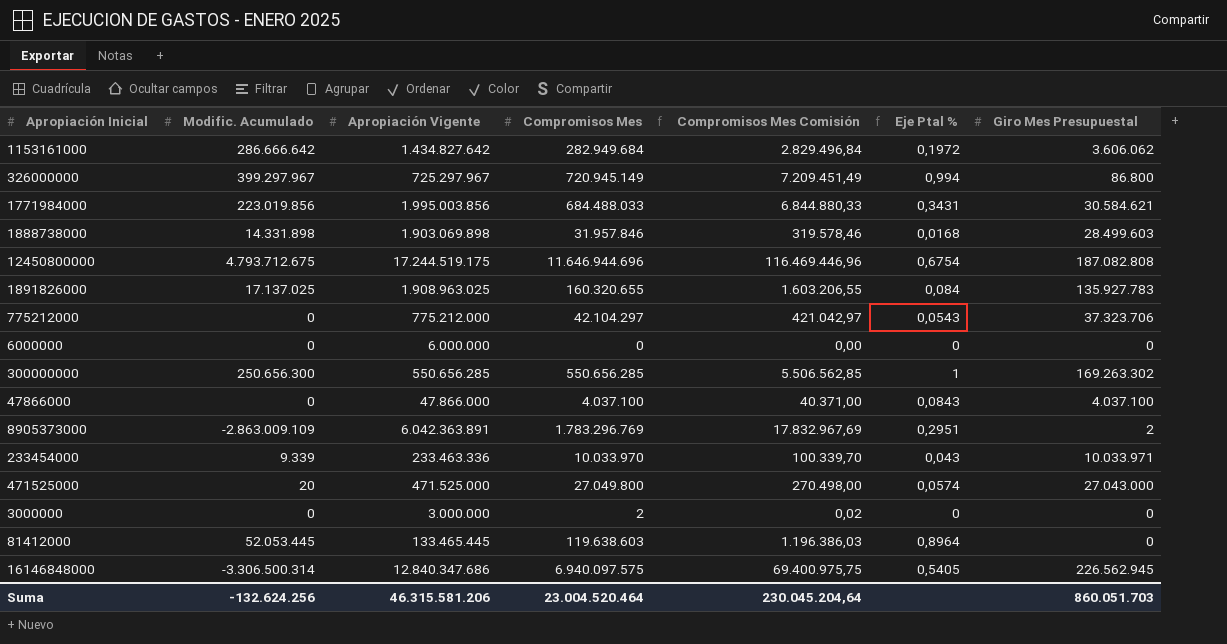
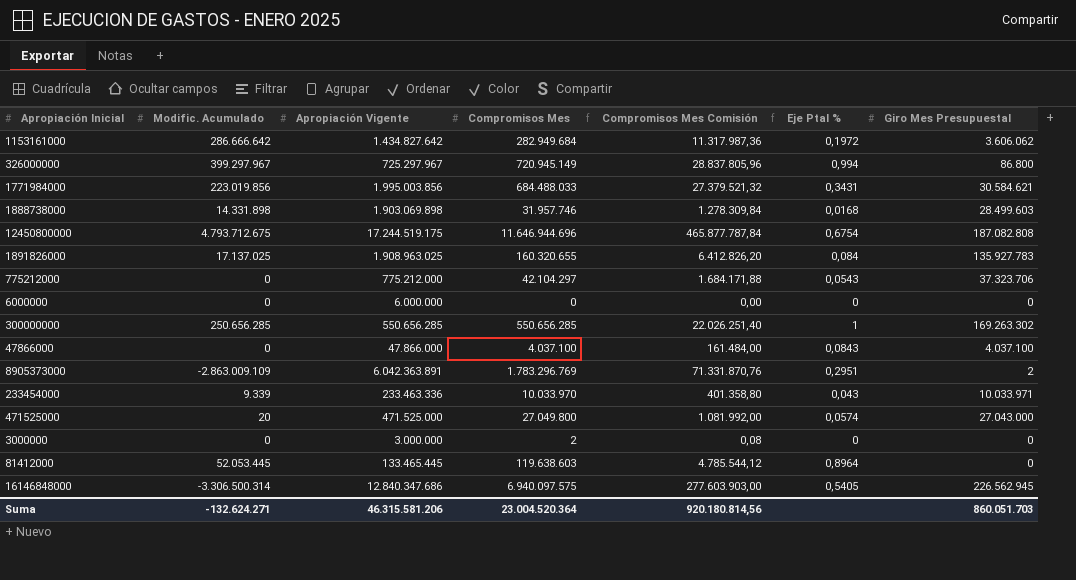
column Compromisos Mes Comisión | formula: [Compromisos Mes] * 0,01 -> [Compromisos Mes] * 0,04
1888738000 | Compromisos Mes: 31.957.846 -> 31.957.746
300000000 | Modific. Acumulado: 250.656.300 -> 250.656.285
Suma | Modific. Acumulado: -132.624.256 -> -132.624.271
Suma | Compromisos Mes: 23.004.520.464 -> 23.004.520.364
Suma | Compromisos Mes Comisión: 230.045.204,64 -> 920.180.814,56

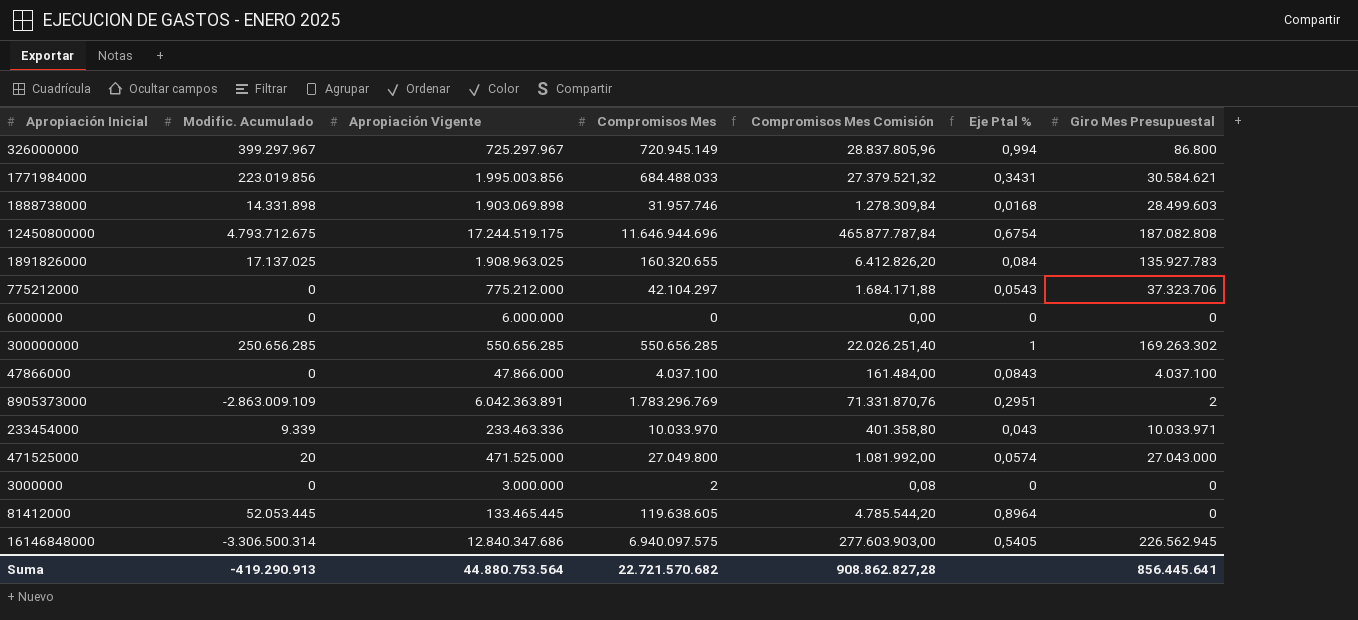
row 1153161000: 286.666.642 | 1.434.827.642 | 282.949.684 | 11.317.987,36 | 0,1972 | 3.606.062 -> none
81412000 | Compromisos Mes: 119.638.603 -> 119.638.605
81412000 | Compromisos Mes Comisión: 4.785.544,12 -> 4.785.544,20
Suma | Modific. Acumulado: -132.624.271 -> -419.290.913
Suma | Apropiación Vigente: 46.315.581.206 -> 44.880.753.564
Suma | Compromisos Mes: 23.004.520.364 -> 22.721.570.682
Suma | Compromisos Mes Comisión: 920.180.814,56 -> 908.862.827,28
Suma | Giro Mes Presupuestal: 860.051.703 -> 856.445.641

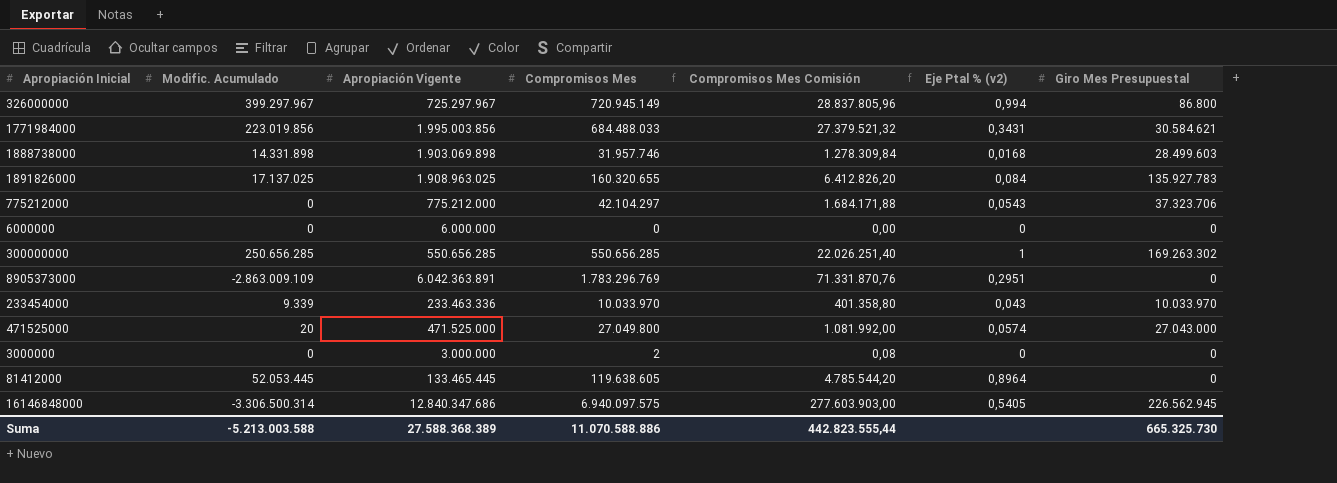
column name: Eje Ptal % -> Eje Ptal % (v2)
row 12450800000: 4.793.712.675 | 17.244.519.175 | 11.646.944.696 | 465.877.787,84 | 0,6754 | 187.082.808 -> none
row 47866000: 0 | 47.866.000 | 4.037.100 | 161.484,00 | 0,0843 | 4.037.100 -> none
8905373000 | Giro Mes Presupuestal: 2 -> 0
233454000 | Giro Mes Presupuestal: 10.033.971 -> 10.033.970
Suma | Modific. Acumulado: -419.290.913 -> -5.213.003.588
Suma | Apropiación Vigente: 44.880.753.564 -> 27.588.368.389
Suma | Compromisos Mes: 22.721.570.682 -> 11.070.588.886
Suma | Compromisos Mes Comisión: 908.862.827,28 -> 442.823.555,44
Suma | Giro Mes Presupuestal: 856.445.641 -> 665.325.730

